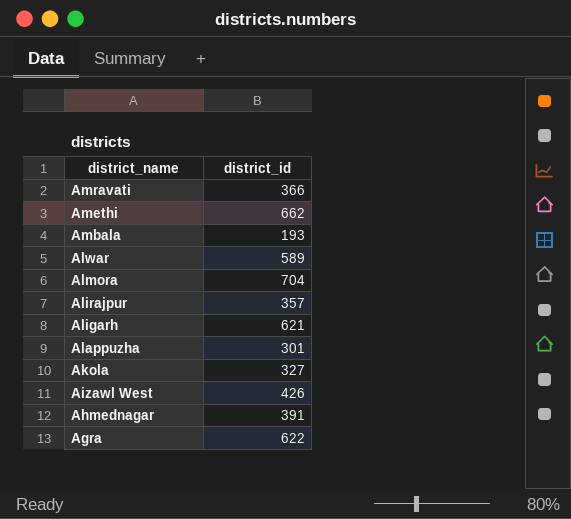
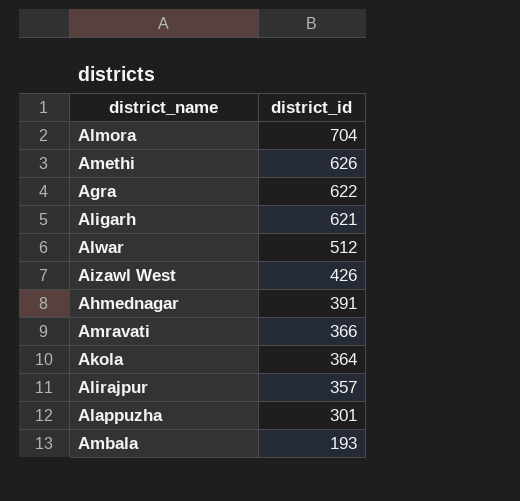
row order: district_name descending -> district_id descending
Amethi | district_id: 662 -> 626
Alwar | district_id: 589 -> 512
Akola | district_id: 327 -> 364

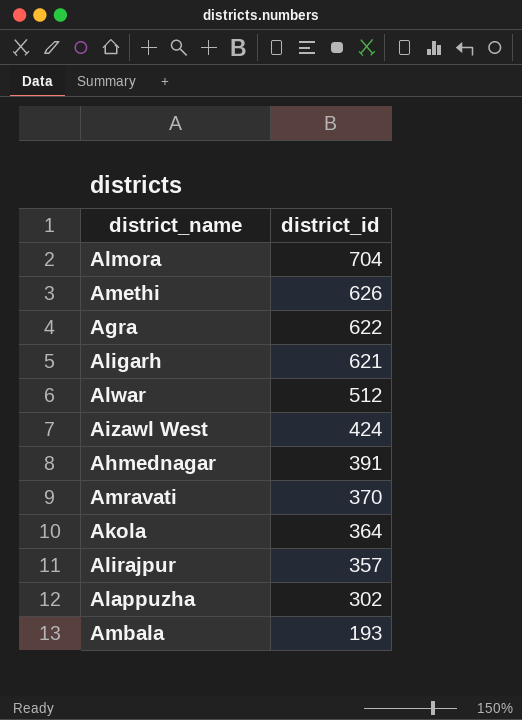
Aizawl West | district_id: 426 -> 424
Amravati | district_id: 366 -> 370
Alappuzha | district_id: 301 -> 302

